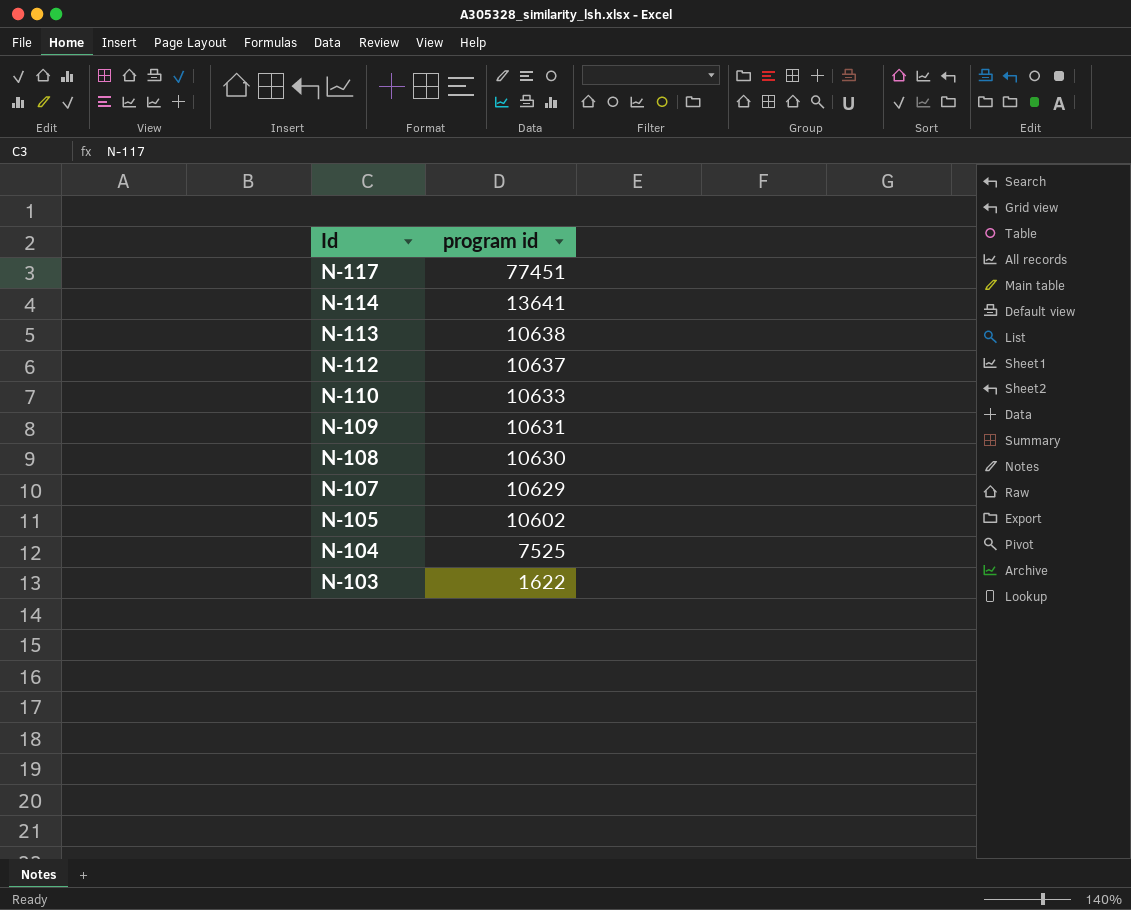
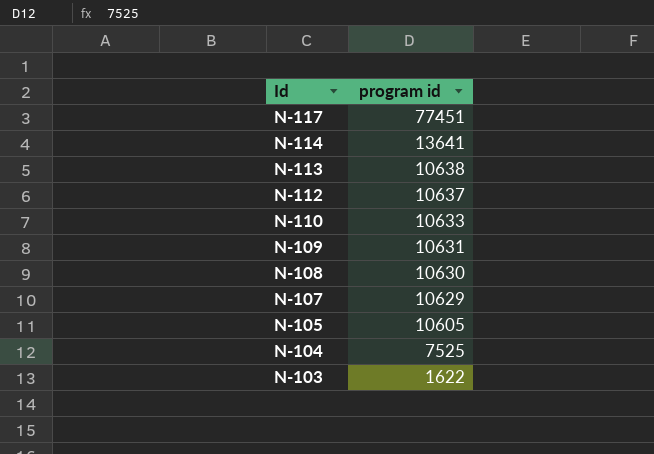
N-105 | program id: 10602 -> 10605

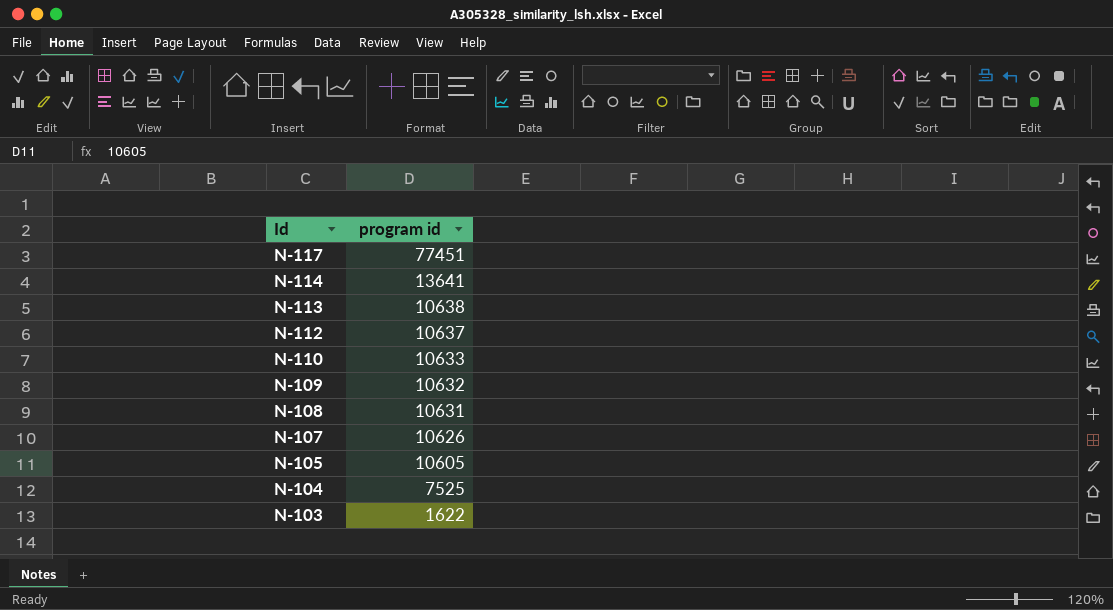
N-109 | program id: 10631 -> 10632
N-108 | program id: 10630 -> 10631
N-107 | program id: 10629 -> 10626

